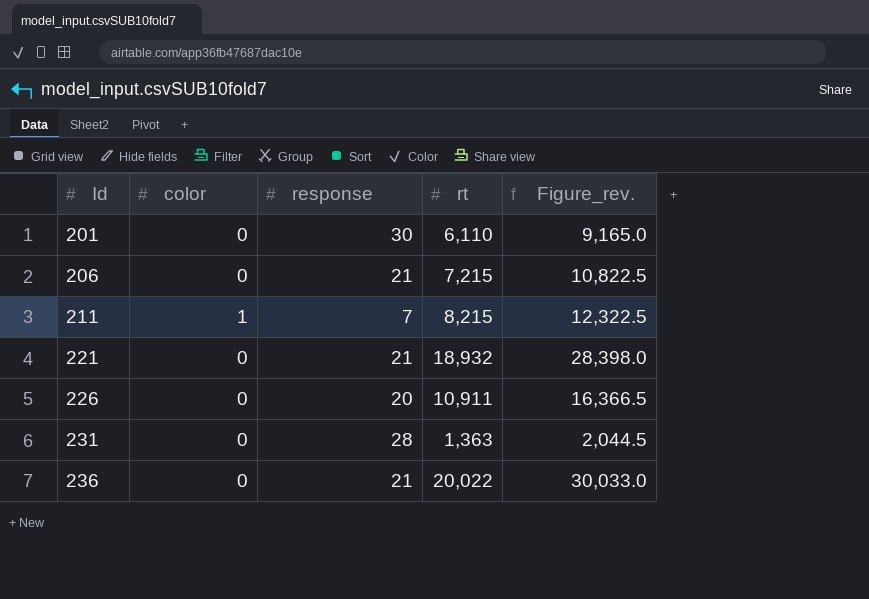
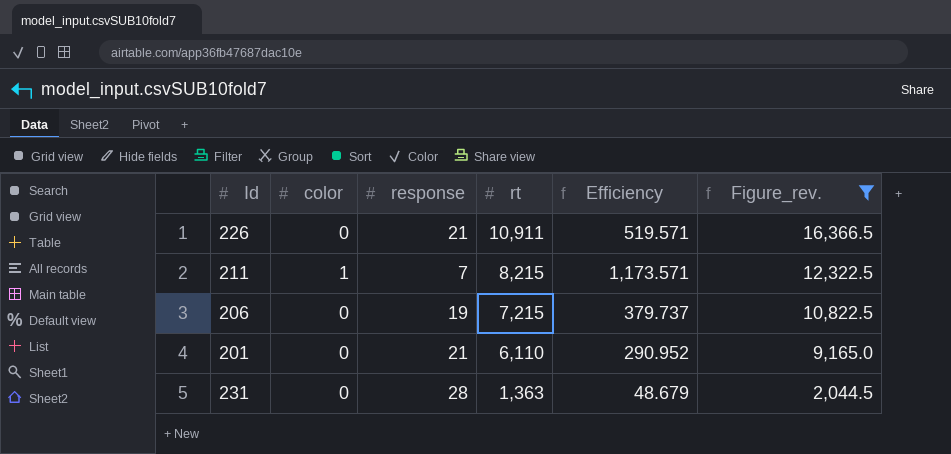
filter: none -> Figure_rev. <= 16,366.5
row order: Id ascending -> rt descending
column Efficiency | formula: none -> [rt] / [response]
226 | response: 20 -> 21
206 | response: 21 -> 19
201 | response: 30 -> 21

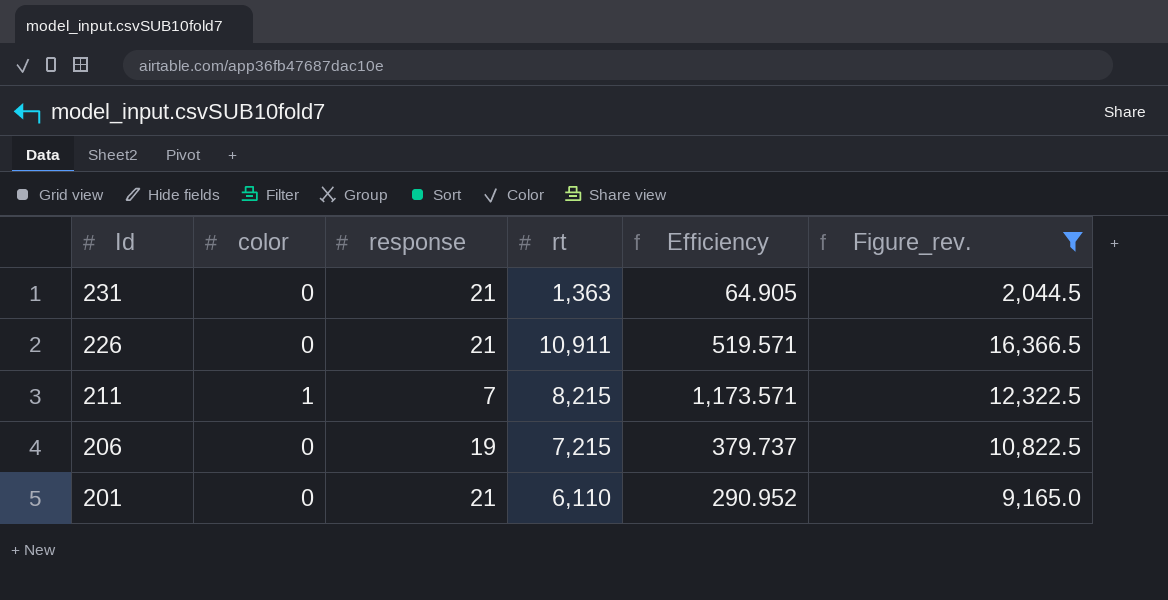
row order: rt descending -> Id descending
231 | response: 28 -> 21
231 | Efficiency: 48.679 -> 64.905

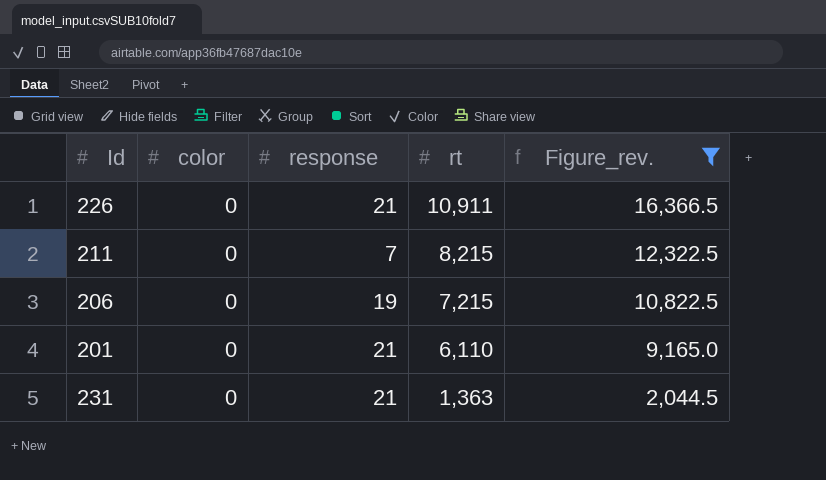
row order: Id descending -> rt descending
column Efficiency | formula: [rt] / [response] -> none
211 | color: 1 -> 0

